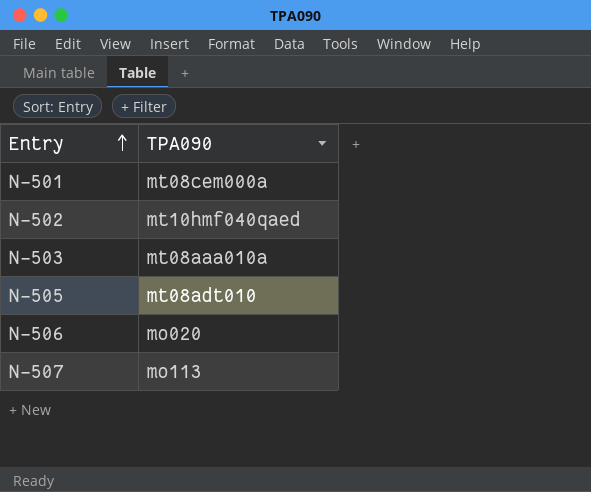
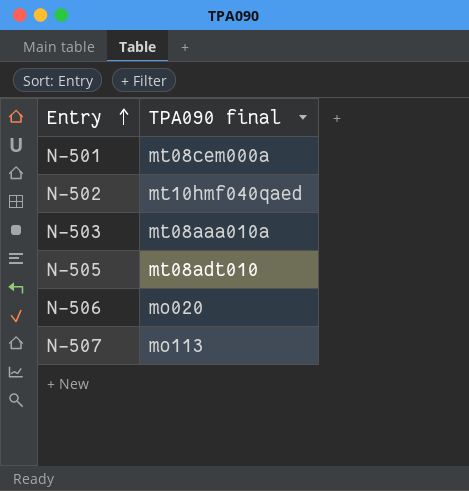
column name: TPA090 -> TPA090 final

